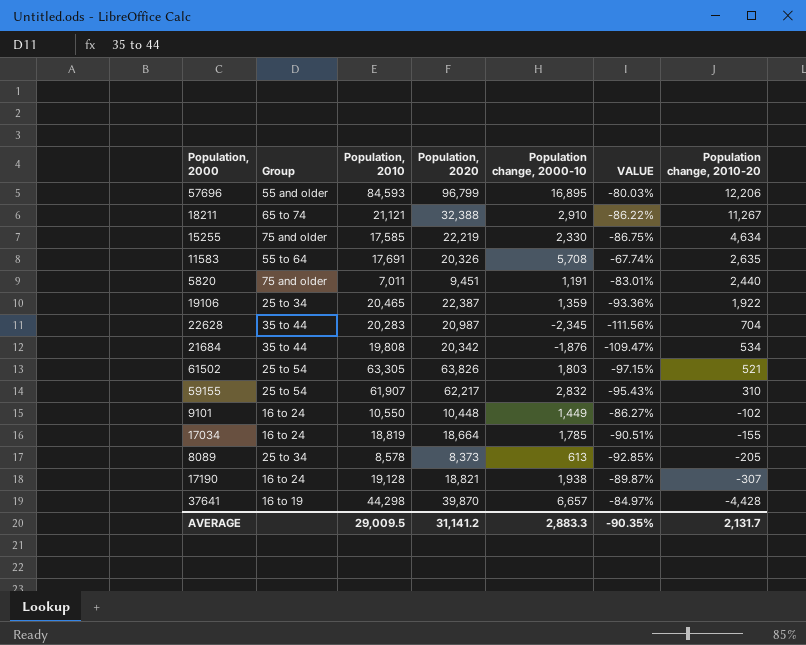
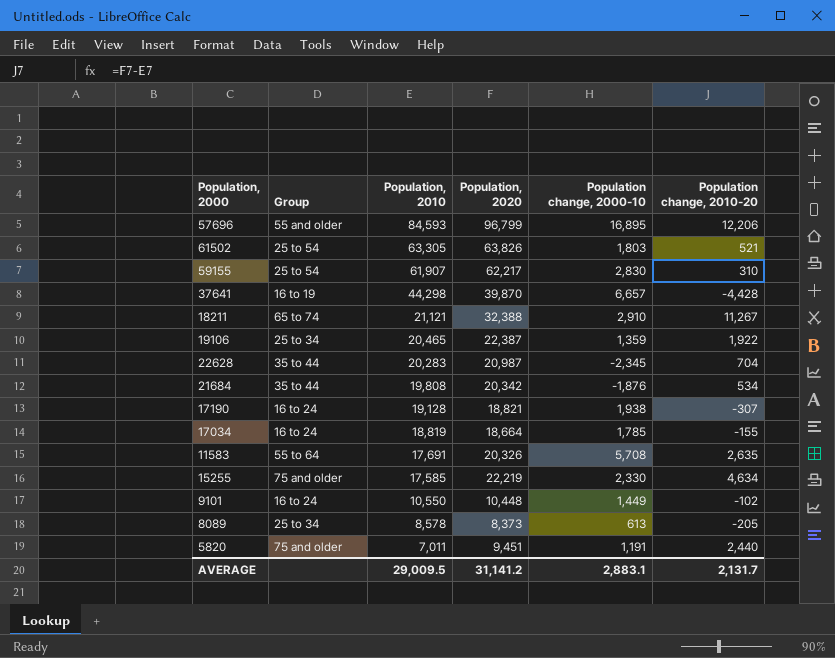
row order: Population change, 2010-20 descending -> Population, 2010 descending
column VALUE | formula: ([Population change, 2000-10] - [Population, 2010]) / [Population, 2010] -> none
59155 | Population change, 2000-10: 2,832 -> 2,830
AVERAGE | Population change, 2000-10: 2,883.3 -> 2,883.1

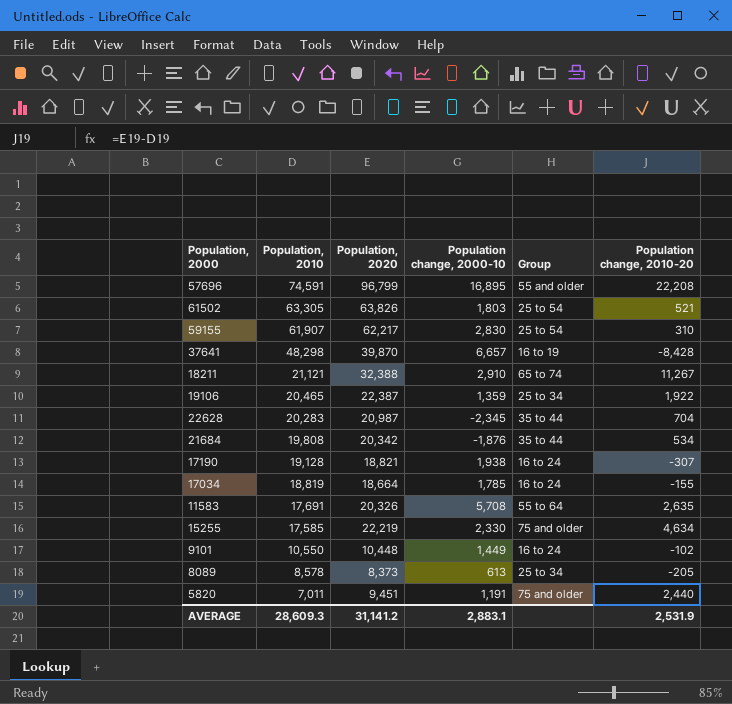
column Group | position: 2 -> 5
57696 | Population, 2010: 84,593 -> 74,591
57696 | Population change, 2010-20: 12,206 -> 22,208
37641 | Population, 2010: 44,298 -> 48,298
37641 | Population change, 2010-20: -4,428 -> -8,428
AVERAGE | Population, 2010: 29,009.5 -> 28,609.3
AVERAGE | Population change, 2010-20: 2,131.7 -> 2,531.9

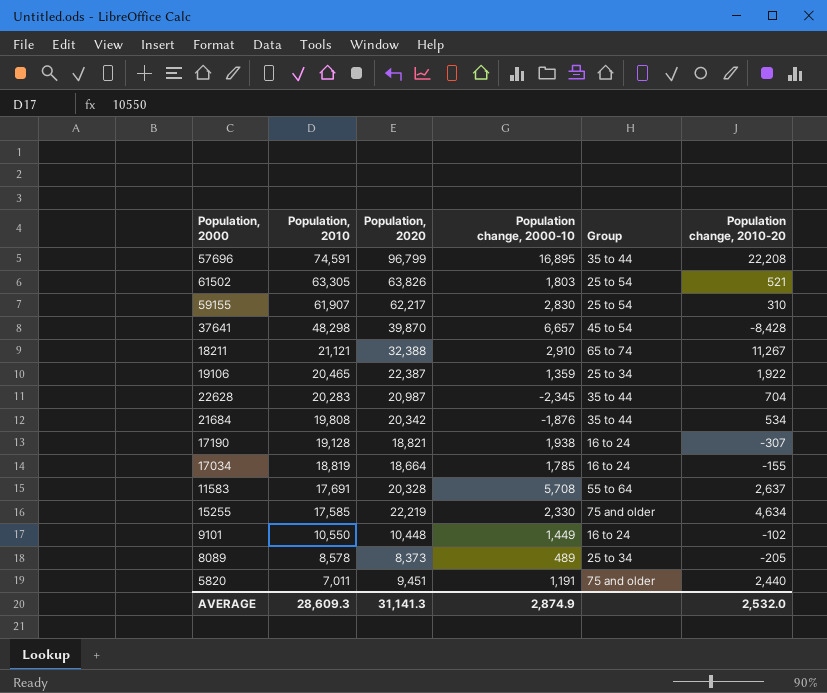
57696 | Group: 55 and older -> 35 to 44
37641 | Group: 16 to 19 -> 45 to 54
11583 | Population, 2020: 20,326 -> 20,328
11583 | Population change, 2010-20: 2,635 -> 2,637
8089 | Population change, 2000-10: 613 -> 489
AVERAGE | Population, 2020: 31,141.2 -> 31,141.3
AVERAGE | Population change, 2000-10: 2,883.1 -> 2,874.9
AVERAGE | Population change, 2010-20: 2,531.9 -> 2,532.0

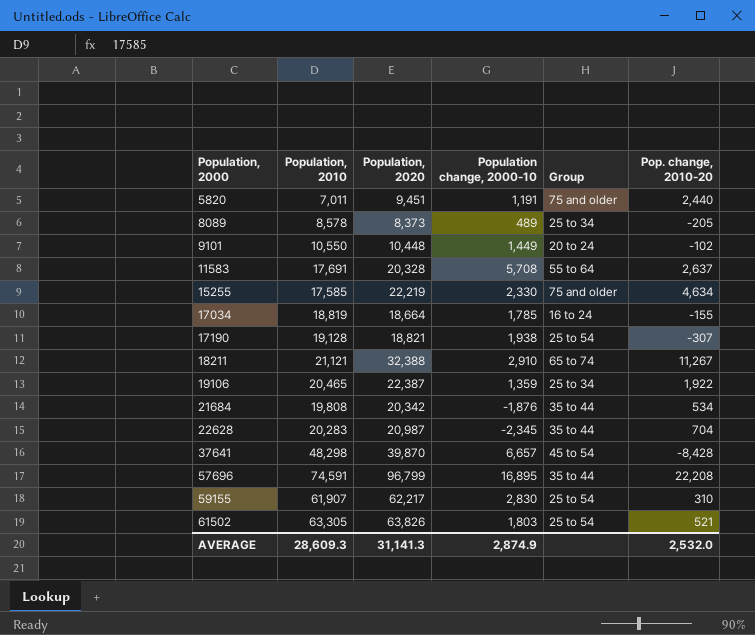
row order: Population, 2010 descending -> Population, 2000 ascending
column name: Population change, 2010-20 -> Pop. change, 2010-20
9101 | Group: 16 to 24 -> 20 to 24
17190 | Group: 16 to 24 -> 25 to 54

